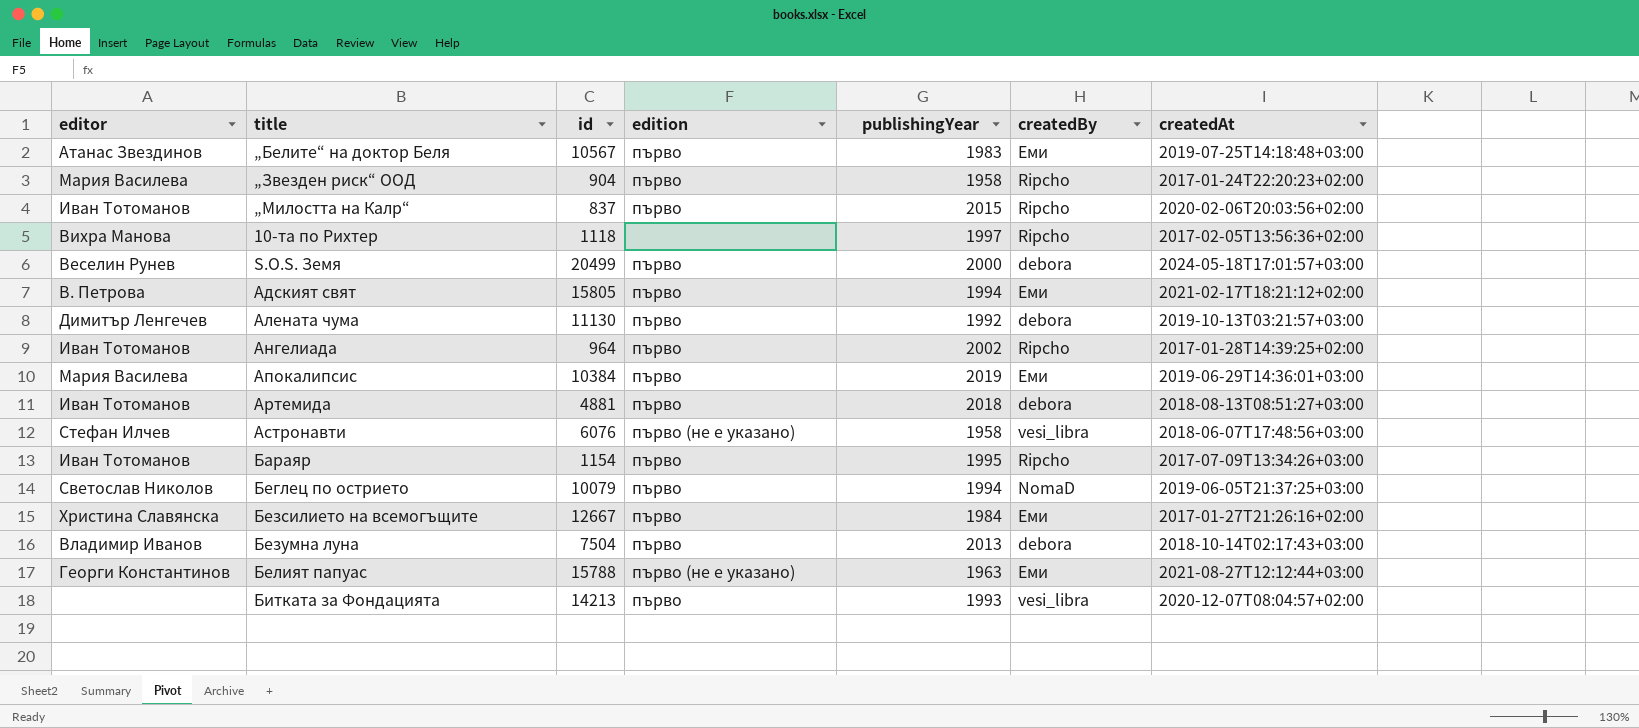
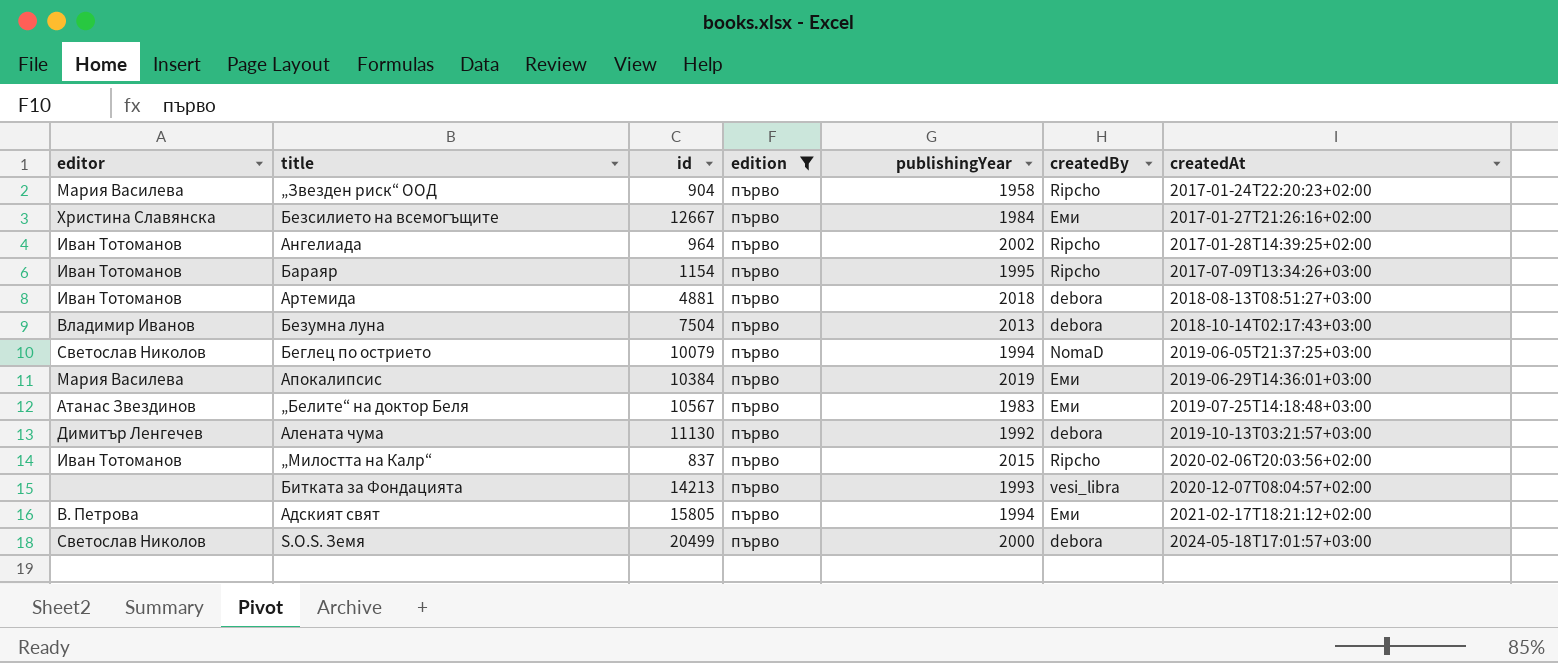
filter: none -> edition = първо
row order: none -> createdAt ascending
S.O.S. Земя | editor: Веселин Рунев -> Светослав Николов

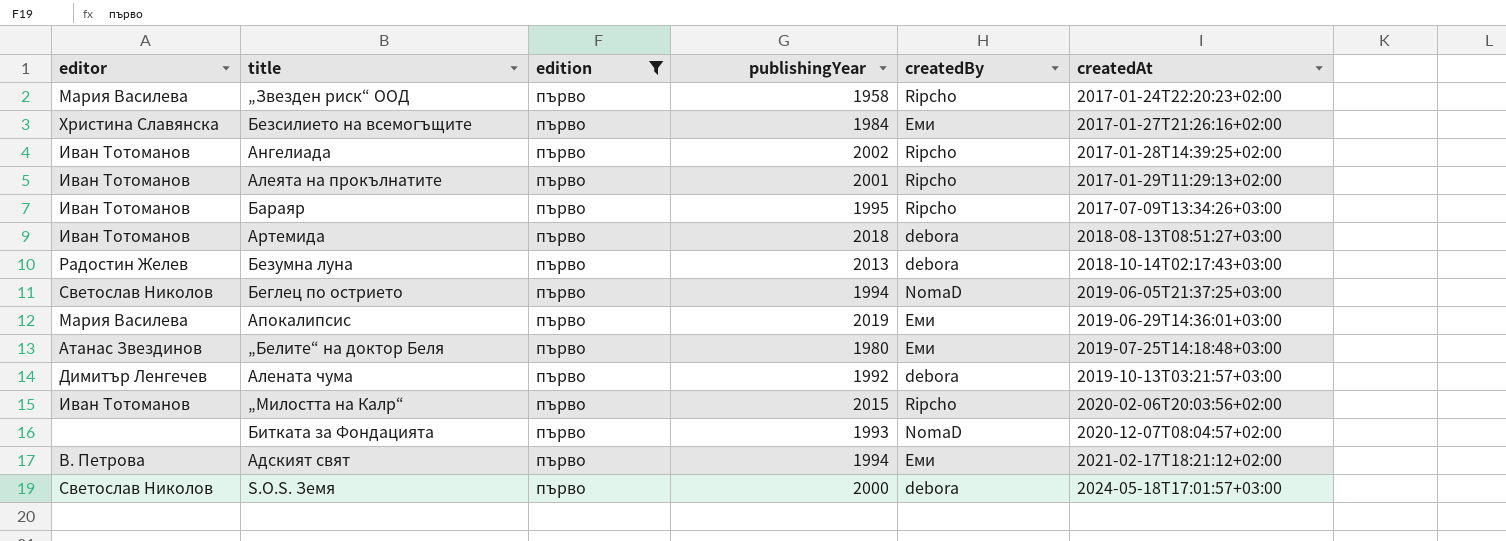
column id | position: 3 -> none
row Алеята на прокълнатите: none -> Иван Тотоманов | първо | 2001 | Ripcho | 2017-01-29T11:29:13+02:00
Безумна луна | editor: Владимир Иванов -> Радостин Желев
„Белите“ на доктор Беля | publishingYear: 1983 -> 1980
Битката за Фондацията | createdBy: vesi_libra -> NomaD

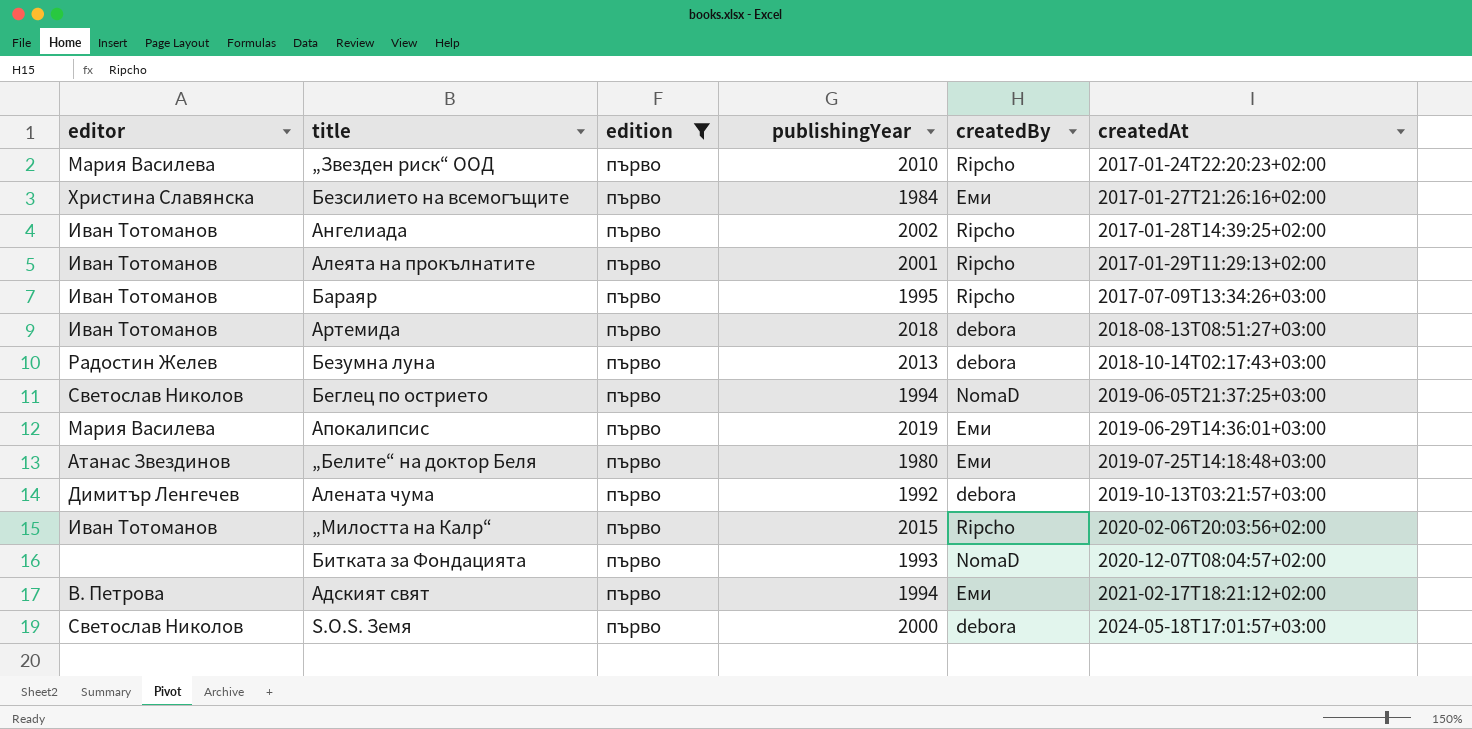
„Звезден риск“ ООД | publishingYear: 1958 -> 2010

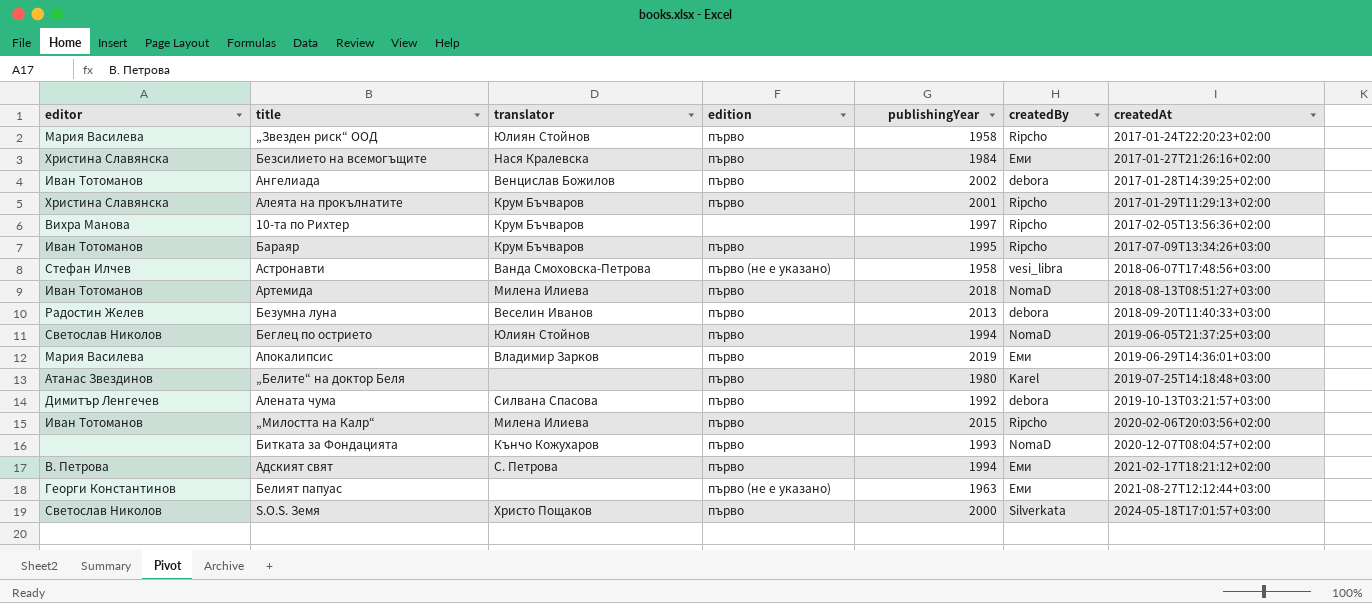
filter: edition = първо -> none
column translator | position: none -> 3
„Звезден риск“ ООД | publishingYear: 2010 -> 1958
Ангелиада | createdBy: Ripcho -> debora
Алеята на прокълнатите | editor: Иван Тотоманов -> Христина Славянска
Артемида | createdBy: debora -> NomaD
Безумна луна | createdAt: 2018-10-14T02:17:43+03:00 -> 2018-09-20T11:40:33+03:00
„Белите“ на доктор Беля | createdBy: Еми -> Karel
S.O.S. Земя | createdBy: debora -> Silverkata

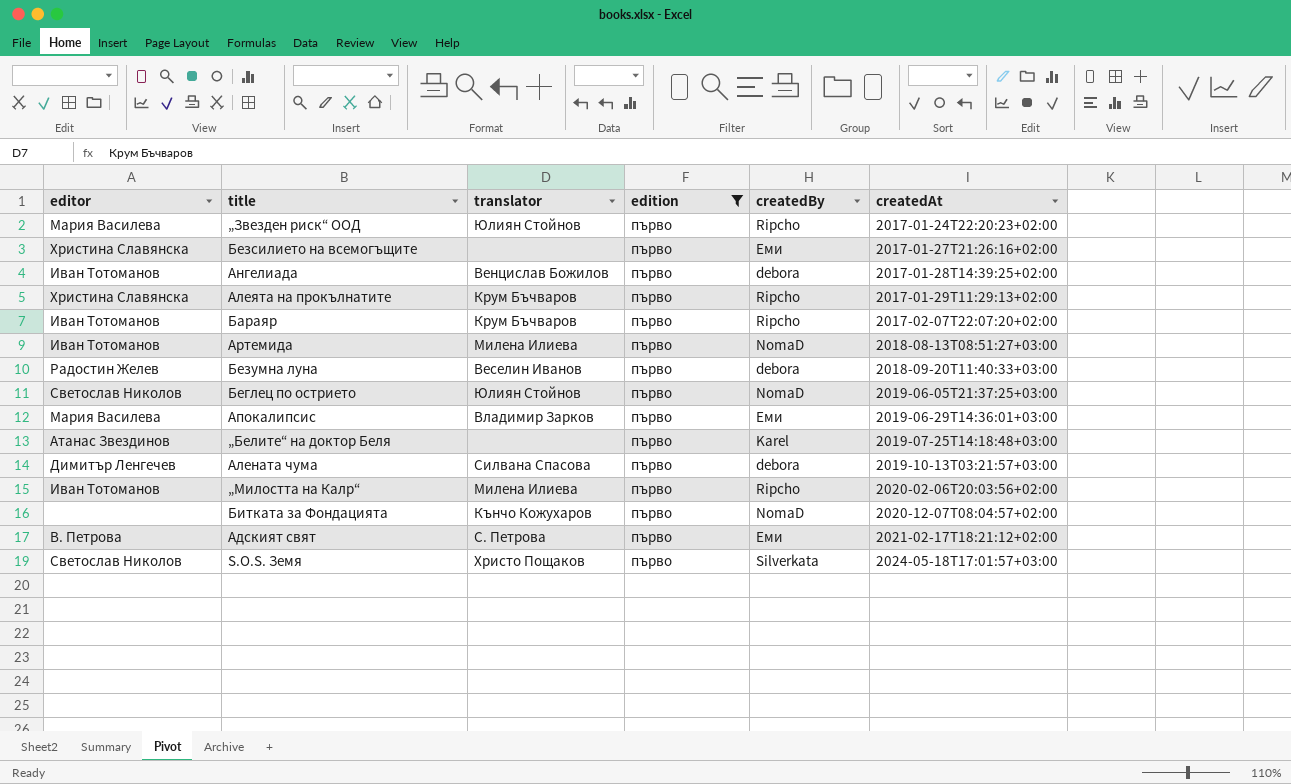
filter: none -> edition = първо
column publishingYear | position: 5 -> none
Безсилието на всемогъщите | translator: Нася Кралевска -> none
Бараяр | createdAt: 2017-07-09T13:34:26+03:00 -> 2017-02-07T22:07:20+02:00

